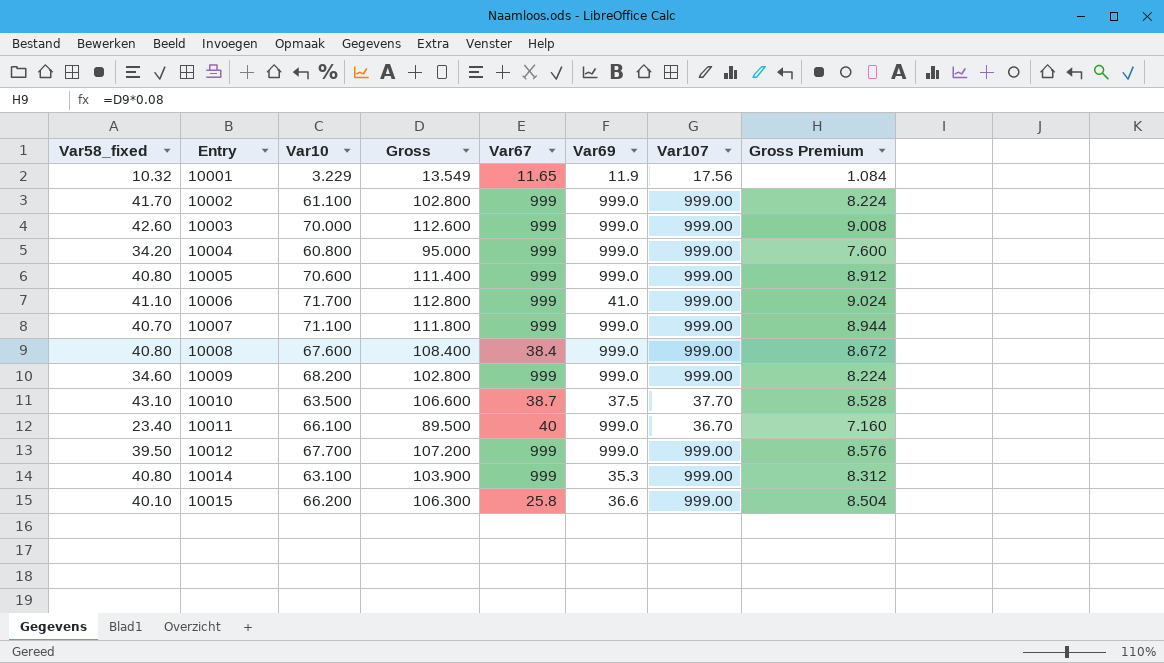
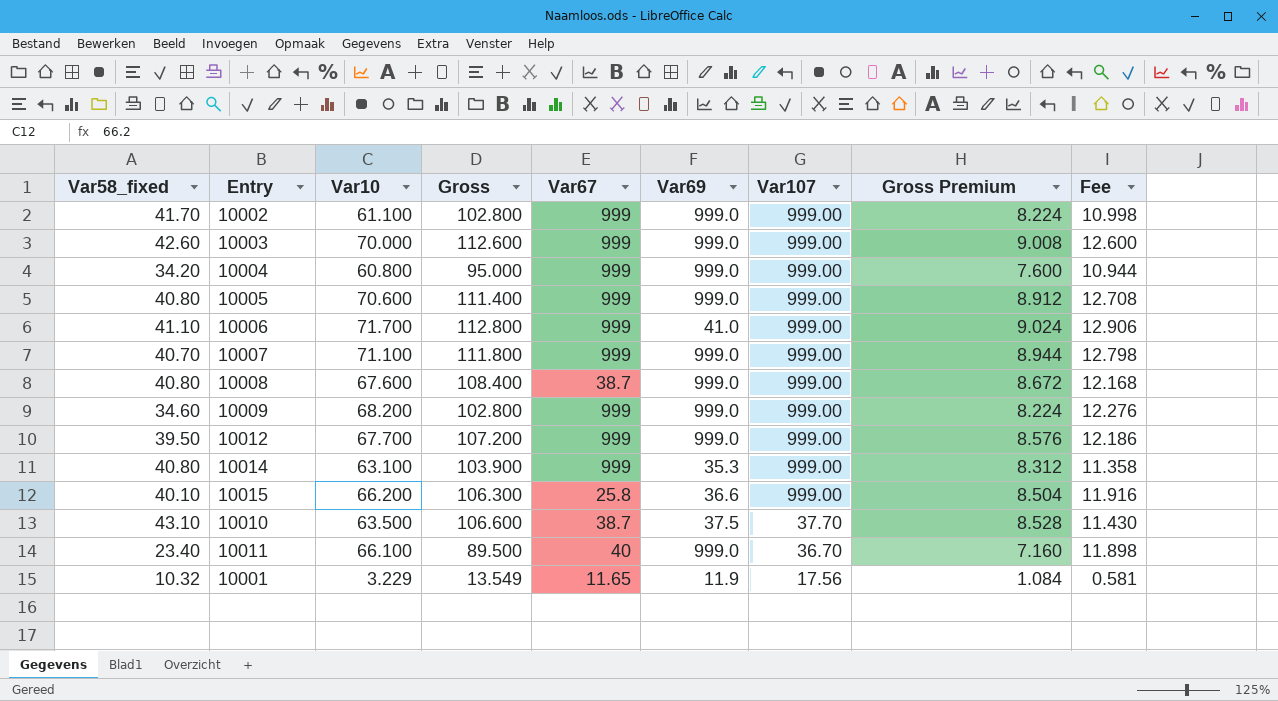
row order: Entry ascending -> Var107 descending
column Fee | formula: none -> [Var10] * 0.18
10008 | Var67: 38.4 -> 38.7

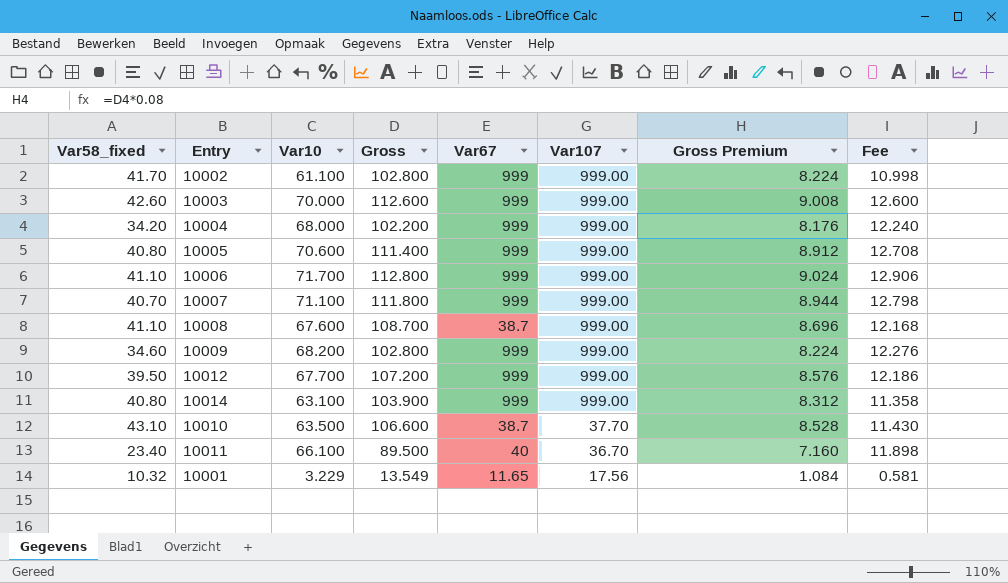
column Var69 | position: 6 -> none
row 10015: 40.10 | 66.200 | 106.300 | 25.8 | 36.6 | 999.00 | 8.504 | 11.916 -> none
10004 | Var10: 60.800 -> 68.000
10004 | Gross: 95.000 -> 102.200
10004 | Gross Premium: 7.600 -> 8.176
10004 | Fee: 10.944 -> 12.240
10008 | Var58_fixed: 40.80 -> 41.10
10008 | Gross: 108.400 -> 108.700
10008 | Gross Premium: 8.672 -> 8.696

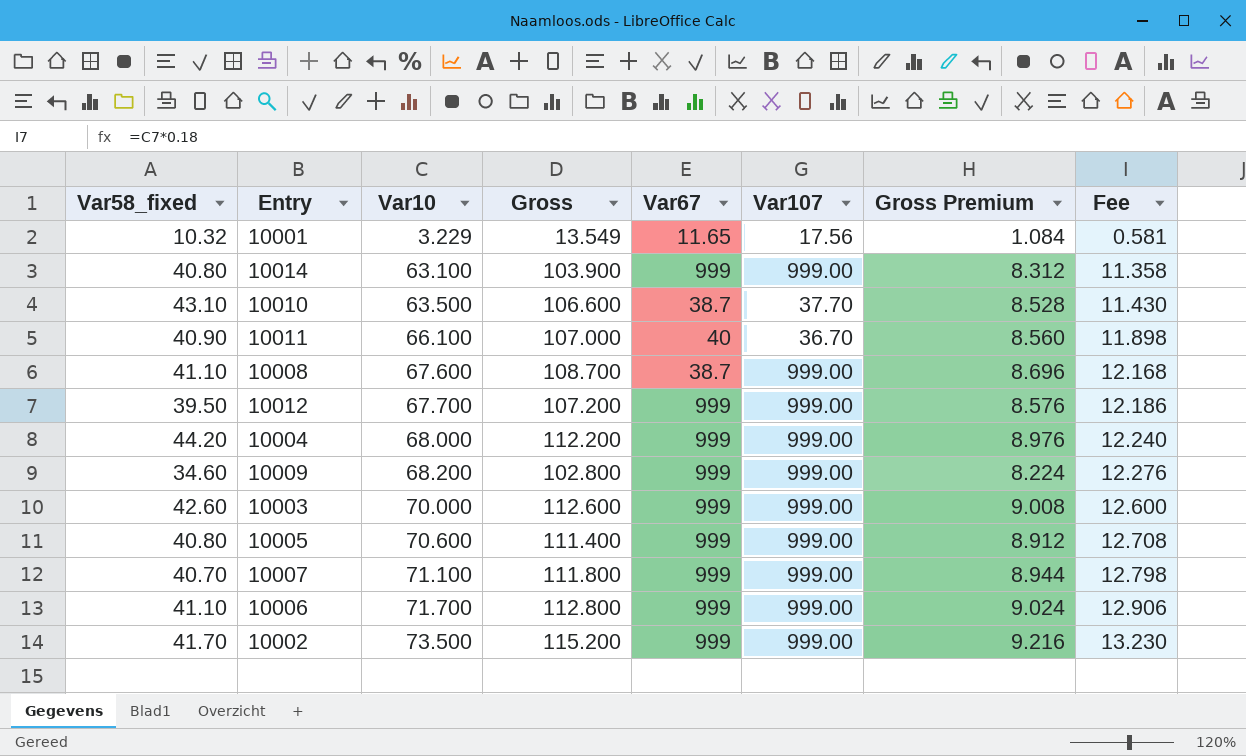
row order: Var107 descending -> Var10 ascending
10011 | Var58_fixed: 23.40 -> 40.90
10011 | Gross: 89.500 -> 107.000
10011 | Gross Premium: 7.160 -> 8.560
10004 | Var58_fixed: 34.20 -> 44.20
10004 | Gross: 102.200 -> 112.200
10004 | Gross Premium: 8.176 -> 8.976
10002 | Var10: 61.100 -> 73.500
10002 | Gross: 102.800 -> 115.200
10002 | Gross Premium: 8.224 -> 9.216
10002 | Fee: 10.998 -> 13.230

